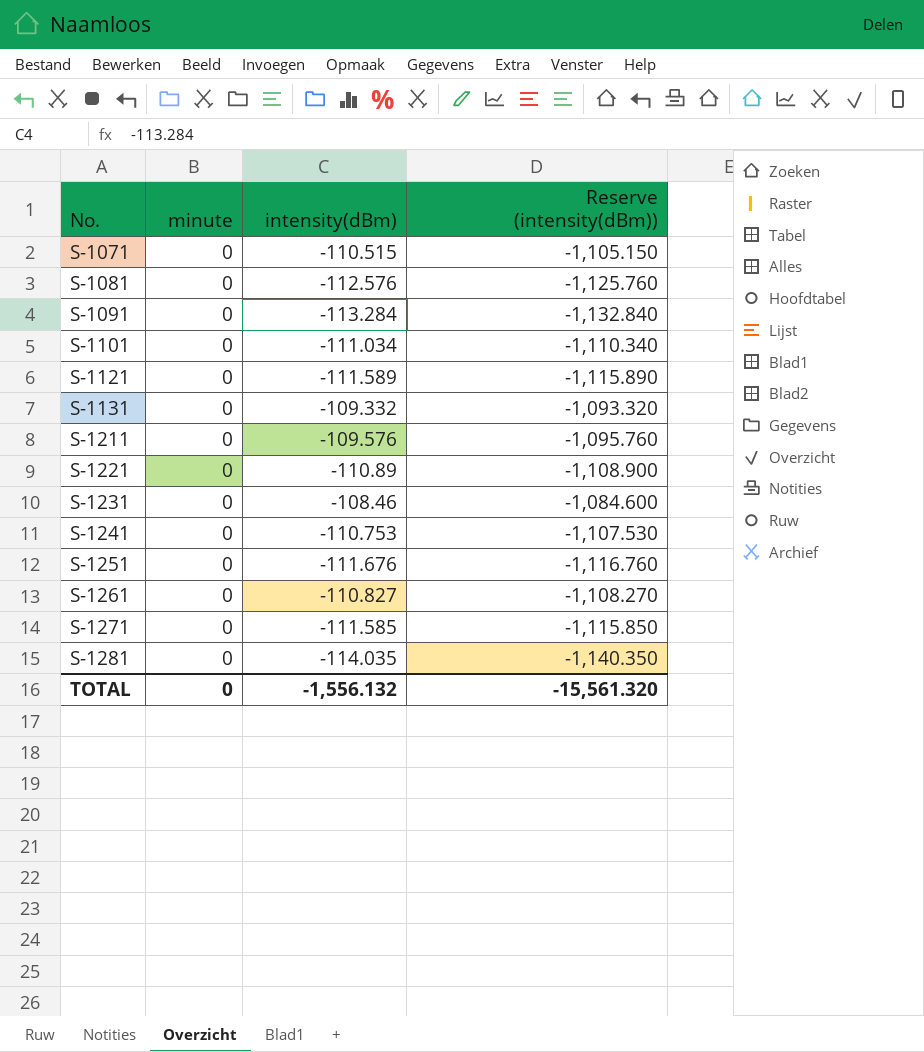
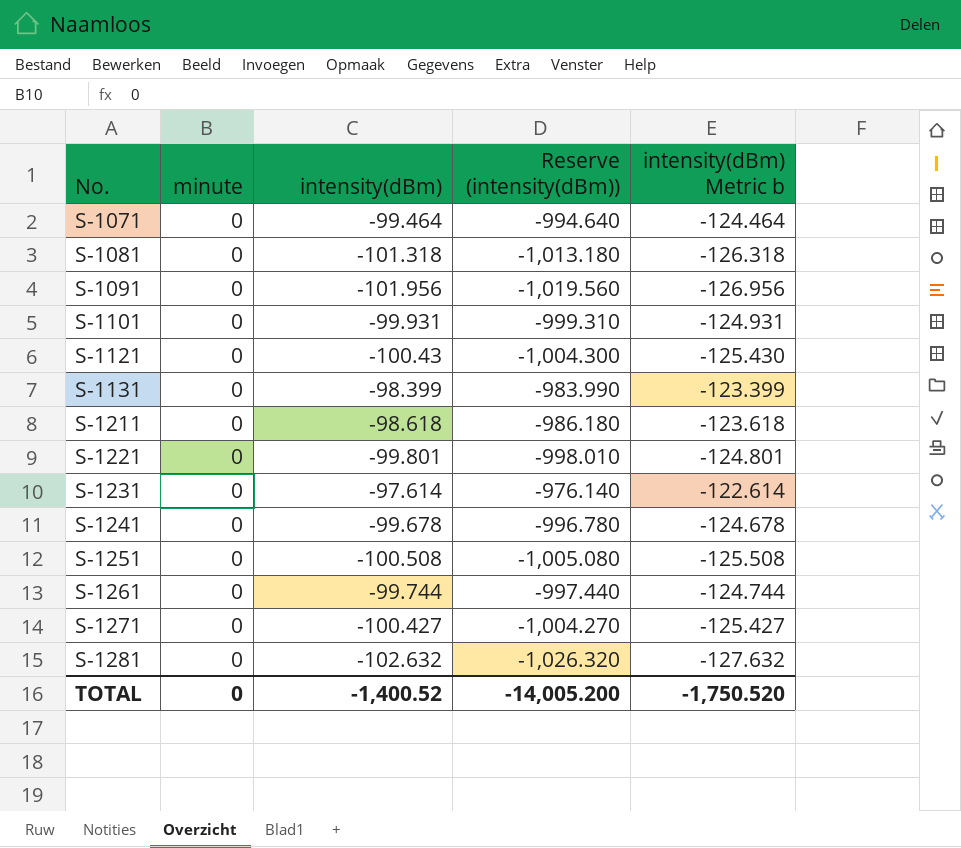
column intensity(dBm) Metric b | formula: none -> [intensity(dBm)] - 25
S-1071 | intensity(dBm): -110.515 -> -99.464
S-1071 | Reserve (intensity(dBm)): -1,105.150 -> -994.640
S-1081 | intensity(dBm): -112.576 -> -101.318
S-1081 | Reserve (intensity(dBm)): -1,125.760 -> -1,013.180
S-1091 | intensity(dBm): -113.284 -> -101.956
S-1091 | Reserve (intensity(dBm)): -1,132.840 -> -1,019.560
S-1101 | intensity(dBm): -111.034 -> -99.931
S-1101 | Reserve (intensity(dBm)): -1,110.340 -> -999.310
S-1121 | intensity(dBm): -111.589 -> -100.43
S-1121 | Reserve (intensity(dBm)): -1,115.890 -> -1,004.300
S-1131 | intensity(dBm): -109.332 -> -98.399
S-1131 | Reserve (intensity(dBm)): -1,093.320 -> -983.990
S-1211 | intensity(dBm): -109.576 -> -98.618
S-1211 | Reserve (intensity(dBm)): -1,095.760 -> -986.180
S-1221 | intensity(dBm): -110.89 -> -99.801
S-1221 | Reserve (intensity(dBm)): -1,108.900 -> -998.010
S-1231 | intensity(dBm): -108.46 -> -97.614
S-1231 | Reserve (intensity(dBm)): -1,084.600 -> -976.140
S-1241 | intensity(dBm): -110.753 -> -99.678
S-1241 | Reserve (intensity(dBm)): -1,107.530 -> -996.780
S-1251 | intensity(dBm): -111.676 -> -100.508
S-1251 | Reserve (intensity(dBm)): -1,116.760 -> -1,005.080
S-1261 | intensity(dBm): -110.827 -> -99.744
S-1261 | Reserve (intensity(dBm)): -1,108.270 -> -997.440
S-1271 | intensity(dBm): -111.585 -> -100.427
S-1271 | Reserve (intensity(dBm)): -1,115.850 -> -1,004.270
S-1281 | intensity(dBm): -114.035 -> -102.632
S-1281 | Reserve (intensity(dBm)): -1,140.350 -> -1,026.320
TOTAL | intensity(dBm): -1,556.132 -> -1,400.52
TOTAL | Reserve (intensity(dBm)): -15,561.320 -> -14,005.200

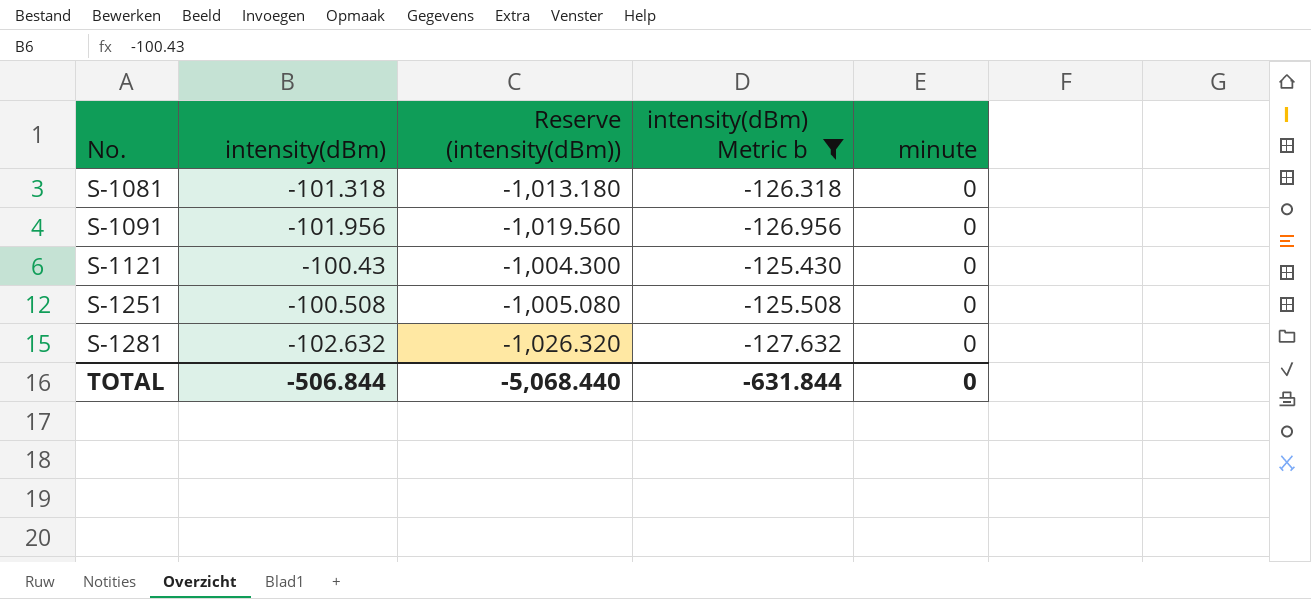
filter: none -> intensity(dBm) Metric b <= -125.430
column minute | position: 2 -> 5
TOTAL | intensity(dBm): -1,400.52 -> -506.844
TOTAL | Reserve (intensity(dBm)): -14,005.200 -> -5,068.440
TOTAL | intensity(dBm) Metric b: -1,750.520 -> -631.844

